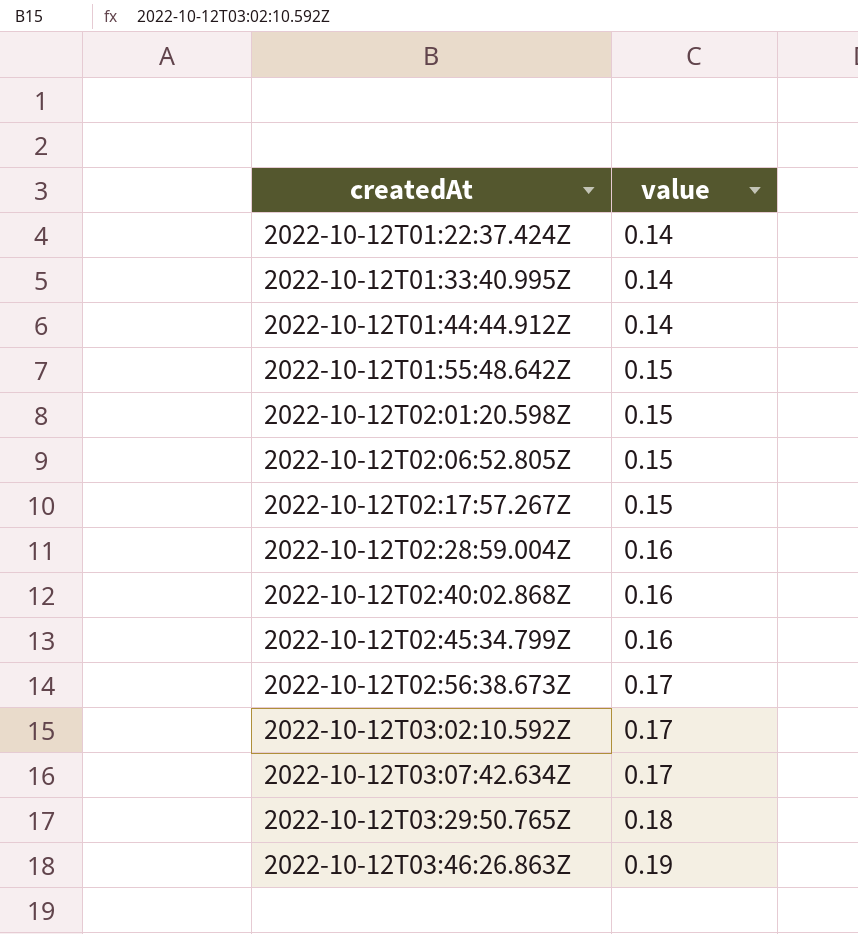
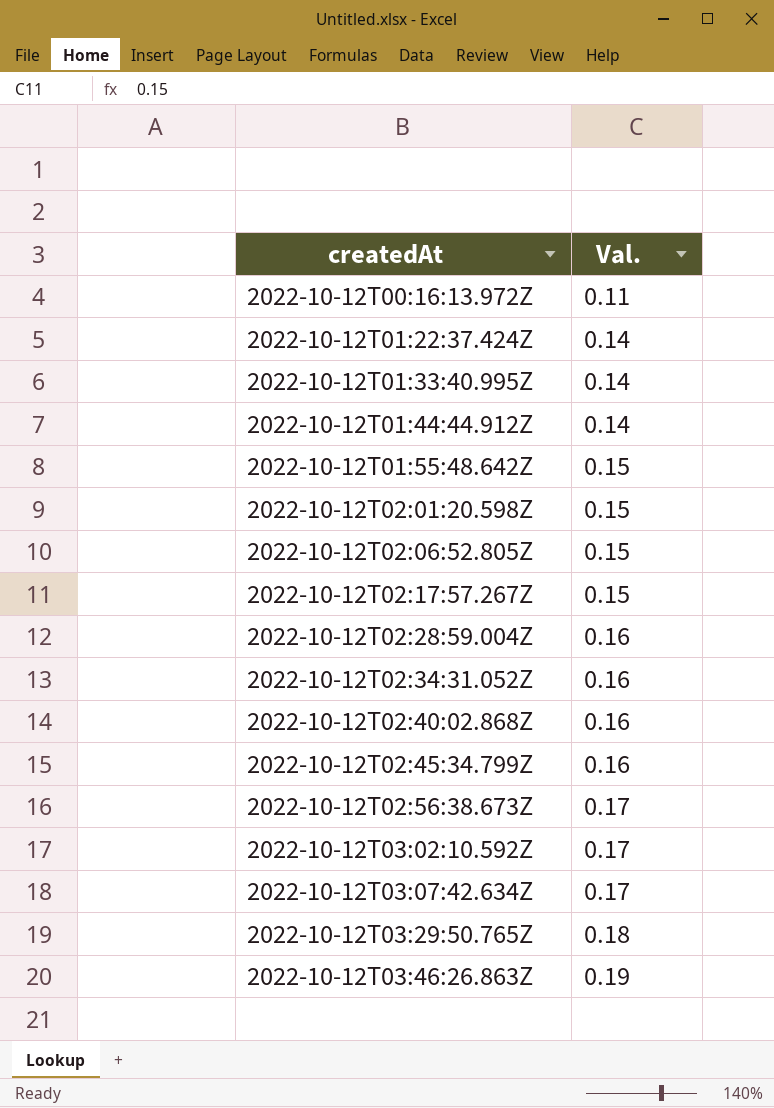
column name: value -> Val.
row 2022-10-12T00:16:13.972Z: none -> 0.11
row 2022-10-12T02:34:31.052Z: none -> 0.16

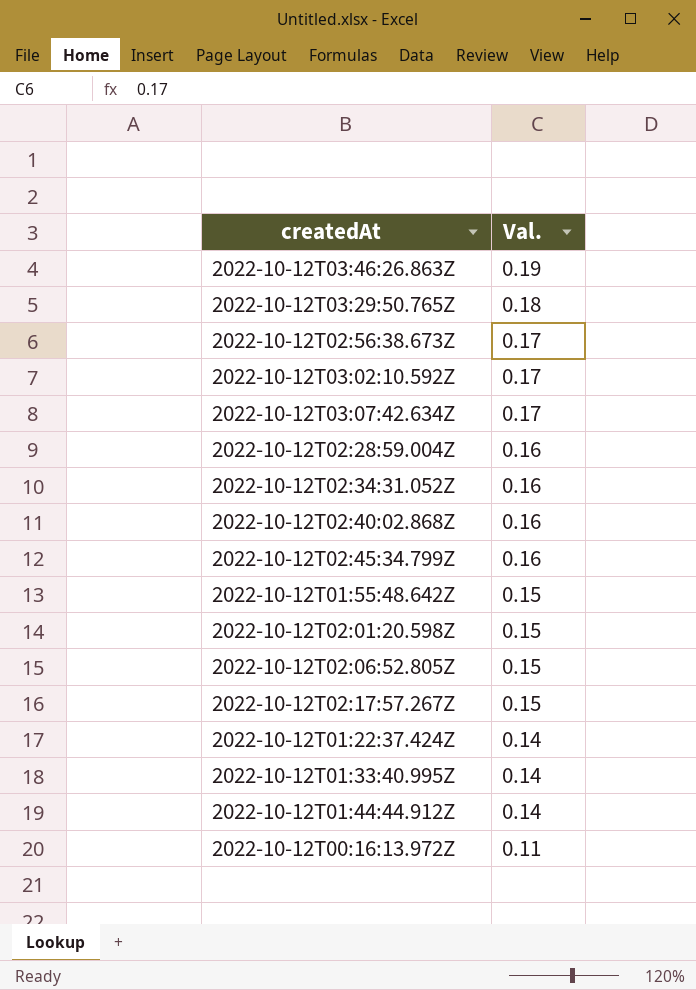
row order: createdAt ascending -> Val. descending

